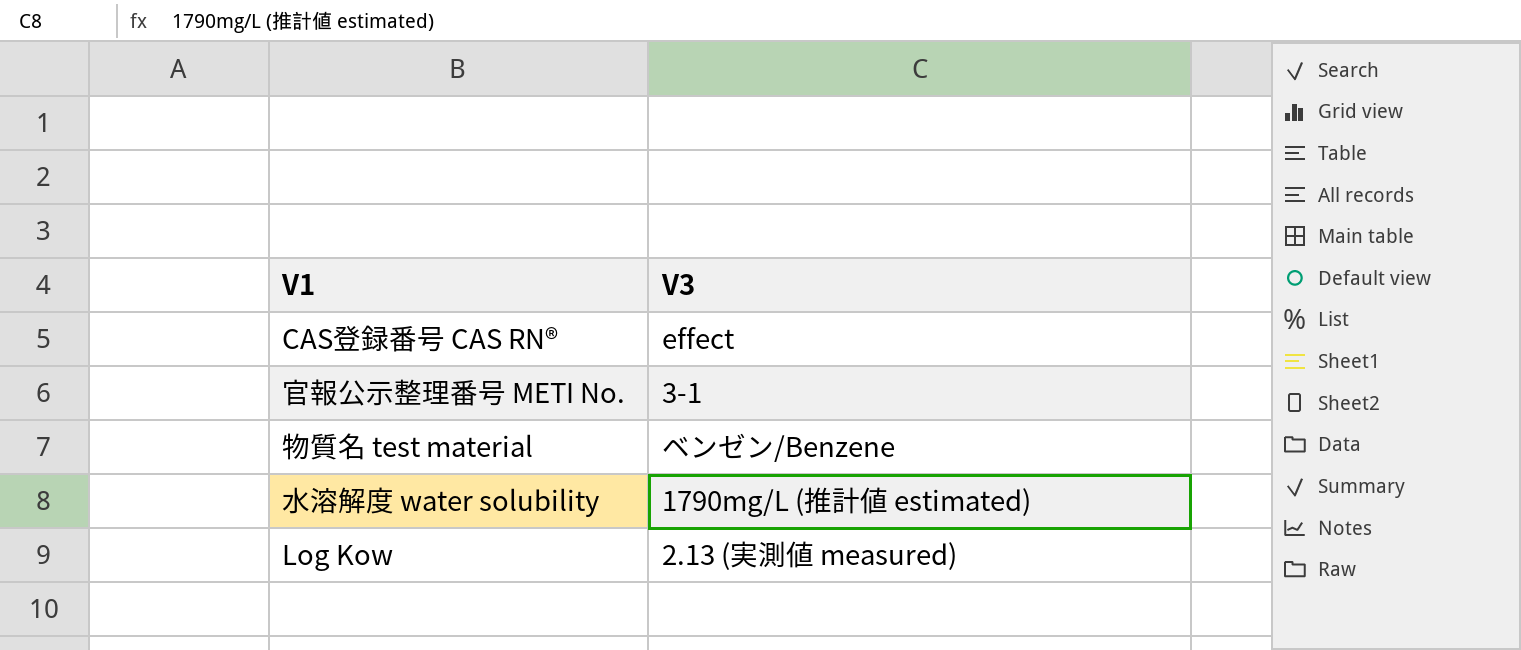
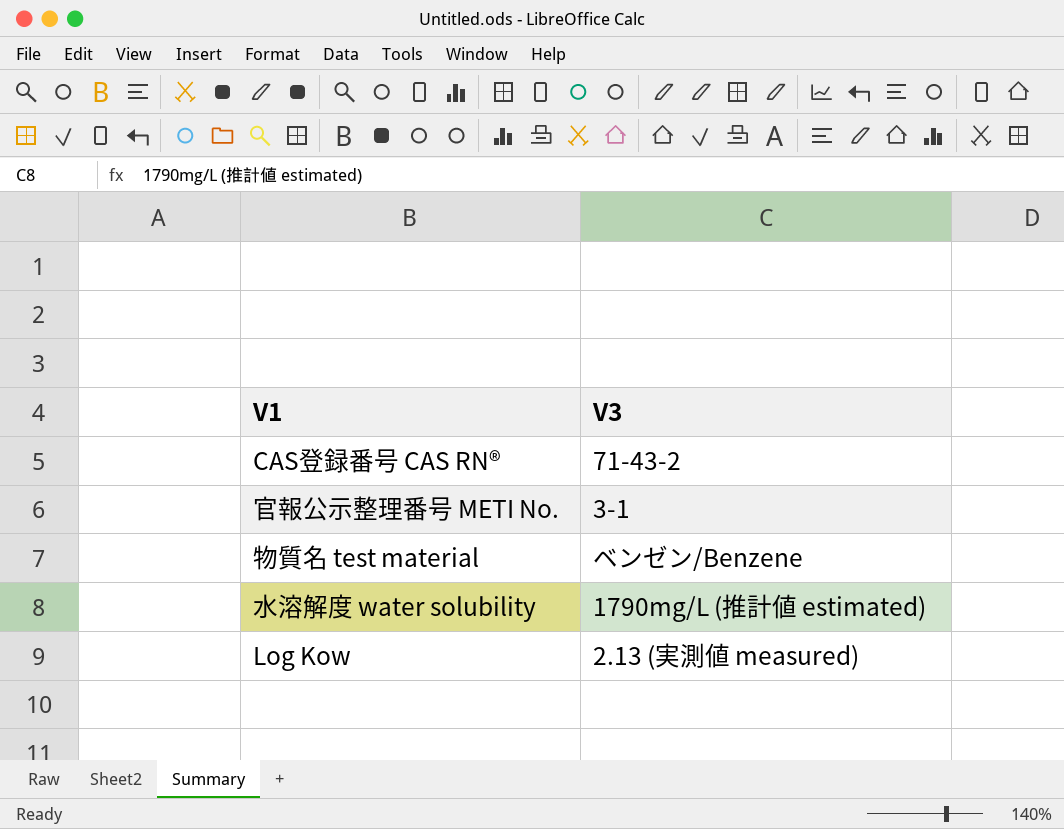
CAS登録番号 CAS RN® | V3: effect -> 71-43-2

